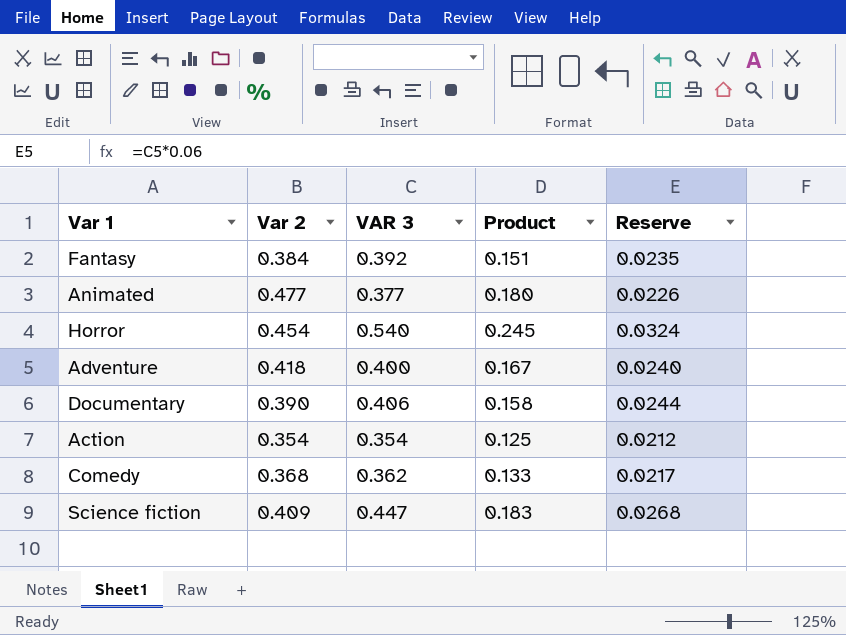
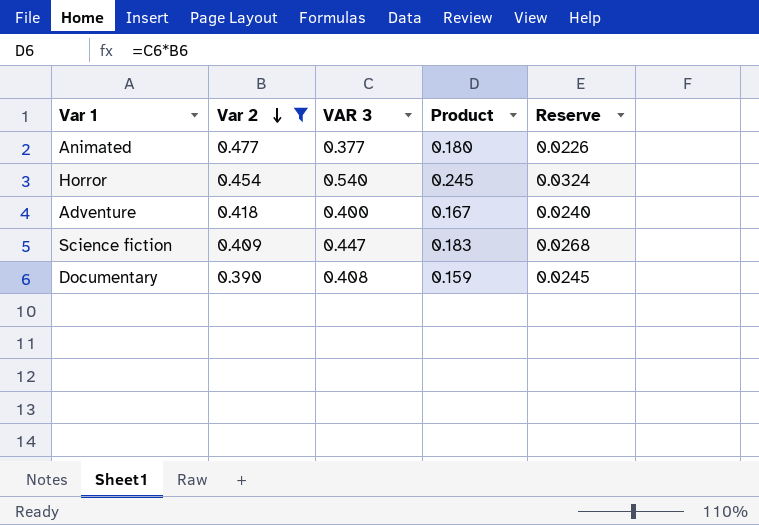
filter: none -> Var 2 >= 0.390
row order: none -> Var 2 descending
Documentary | VAR 3: 0.406 -> 0.408
Documentary | Product: 0.158 -> 0.159
Documentary | Reserve: 0.0244 -> 0.0245

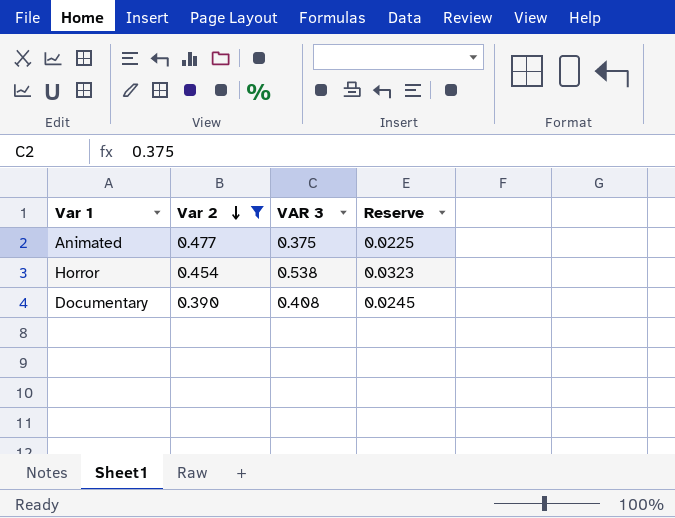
column Product | formula: [Var 2] * [VAR 3] -> none
row Adventure: 0.418 | 0.400 | 0.167 | 0.0240 -> none
row Science fiction: 0.409 | 0.447 | 0.183 | 0.0268 -> none
Animated | VAR 3: 0.377 -> 0.375
Animated | Reserve: 0.0226 -> 0.0225
Horror | VAR 3: 0.540 -> 0.538
Horror | Reserve: 0.0324 -> 0.0323

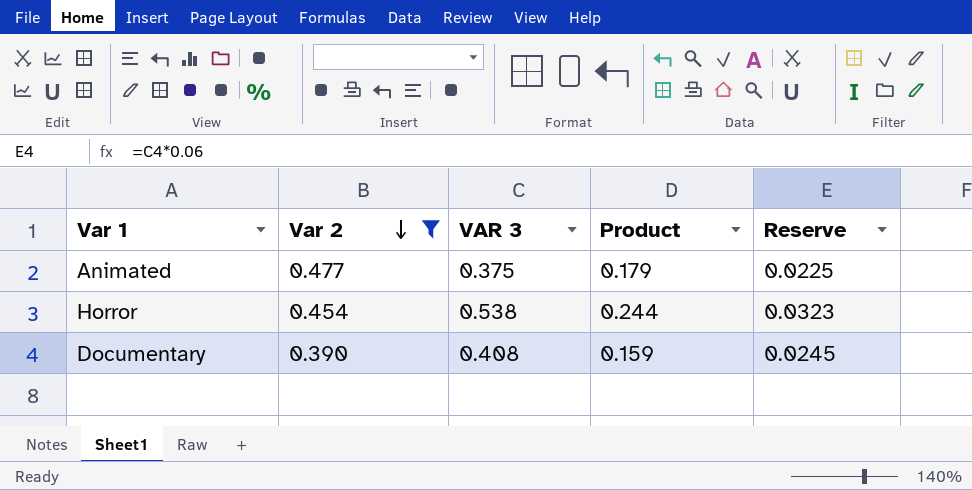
column Product | formula: none -> [Var 2] * [VAR 3]

